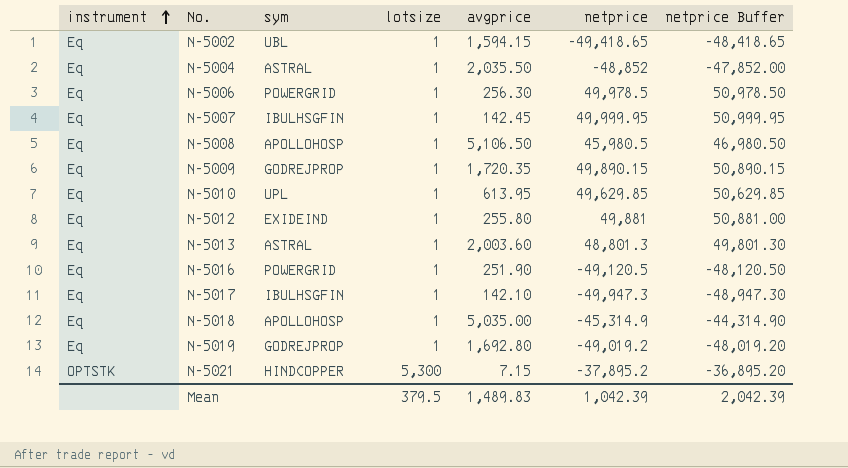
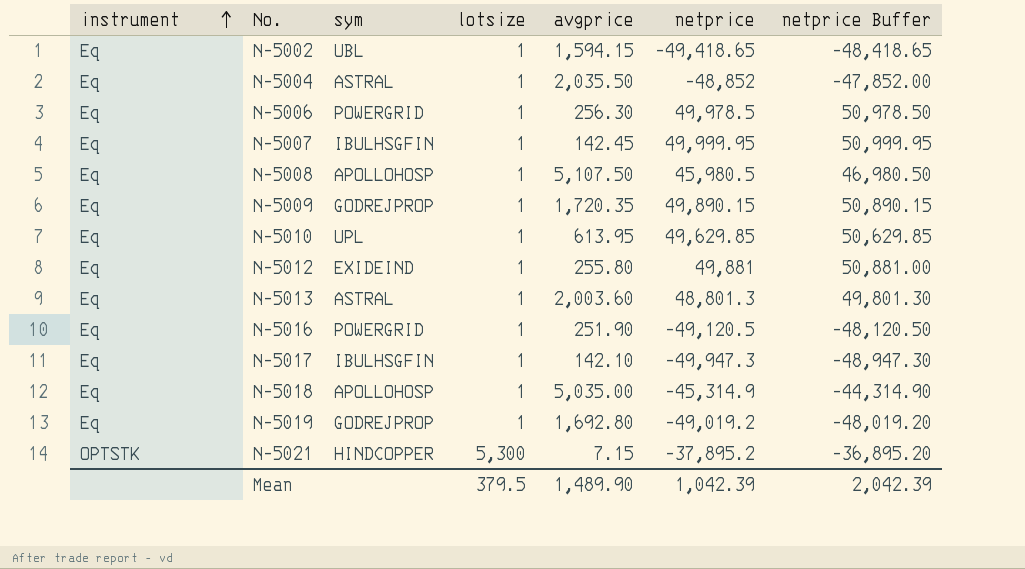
N-5008 | avgprice: 5,106.50 -> 5,107.50
Mean | avgprice: 1,489.83 -> 1,489.90

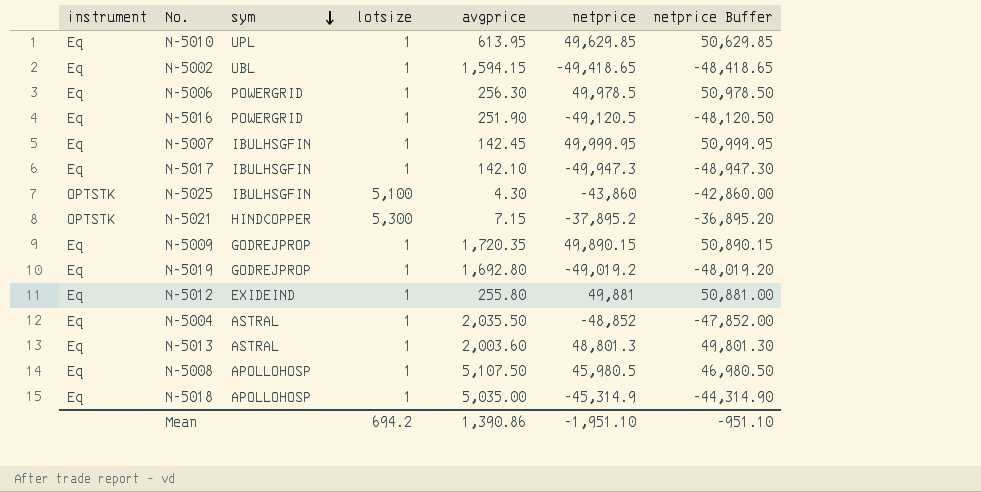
row order: instrument ascending -> sym descending
row N-5025: none -> OPTSTK | IBULHSGFIN | 5,100 | 4.30 | -43,860 | -42,860.00
Mean | lotsize: 379.5 -> 694.2
Mean | avgprice: 1,489.90 -> 1,390.86
Mean | netprice: 1,042.39 -> -1,951.10
Mean | netprice Buffer: 2,042.39 -> -951.10

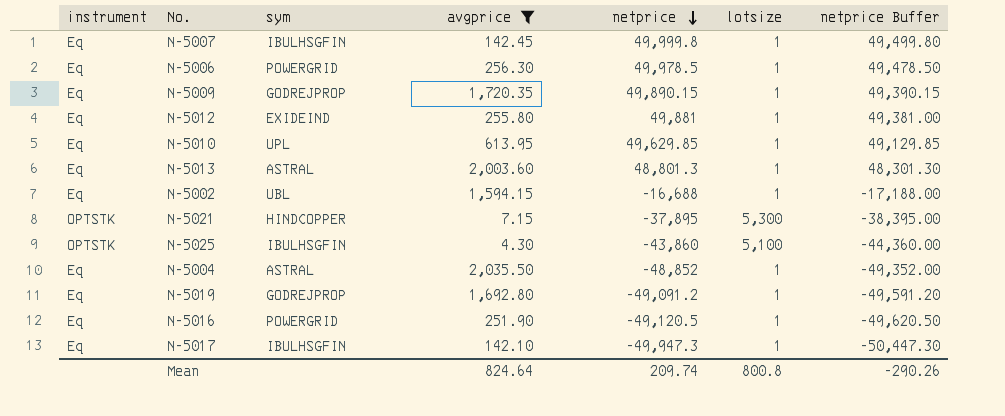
filter: none -> avgprice <= 2,035.50
row order: sym descending -> netprice descending
column lotsize | position: 4 -> 6
column netprice Buffer | formula: [netprice] + 1000 -> [netprice] - 500
N-5007 | netprice: 49,999.95 -> 49,999.8
N-5002 | netprice: -49,418.65 -> -16,688
N-5021 | netprice: -37,895.2 -> -37,895
N-5019 | netprice: -49,019.2 -> -49,091.2
Mean | avgprice: 1,390.86 -> 824.64
Mean | netprice: -1,951.10 -> 209.74
Mean | lotsize: 694.2 -> 800.8
Mean | netprice Buffer: -951.10 -> -290.26

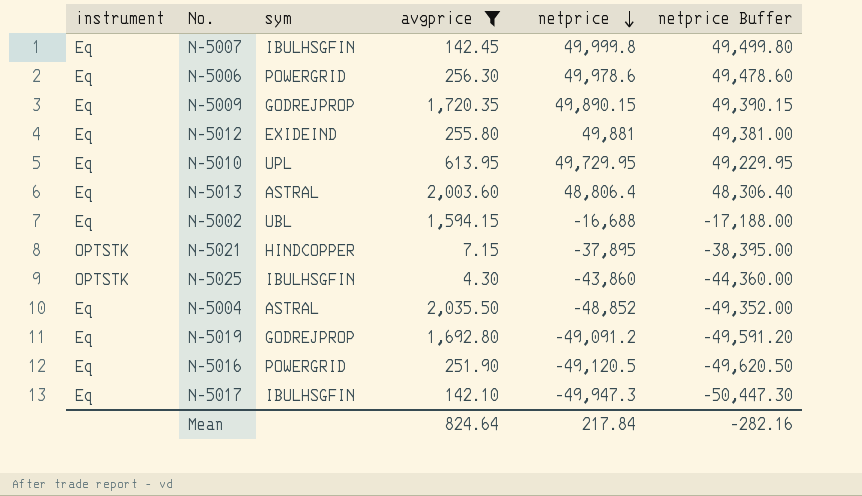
column lotsize | position: 6 -> none
N-5006 | netprice: 49,978.5 -> 49,978.6
N-5006 | netprice Buffer: 49,478.50 -> 49,478.60
N-5010 | netprice: 49,629.85 -> 49,729.95
N-5010 | netprice Buffer: 49,129.85 -> 49,229.95
N-5013 | netprice: 48,801.3 -> 48,806.4
N-5013 | netprice Buffer: 48,301.30 -> 48,306.40
Mean | netprice: 209.74 -> 217.84
Mean | netprice Buffer: -290.26 -> -282.16

